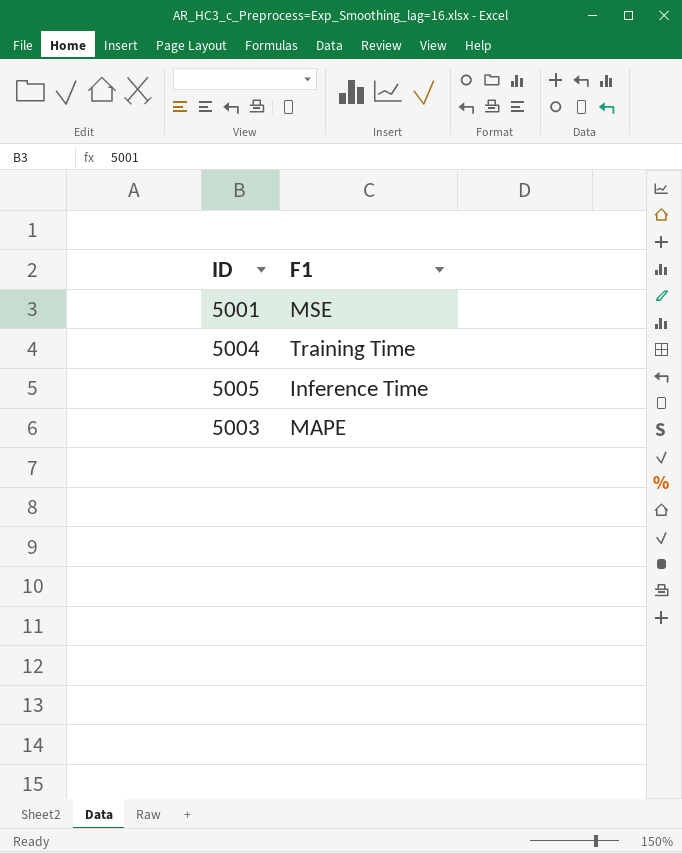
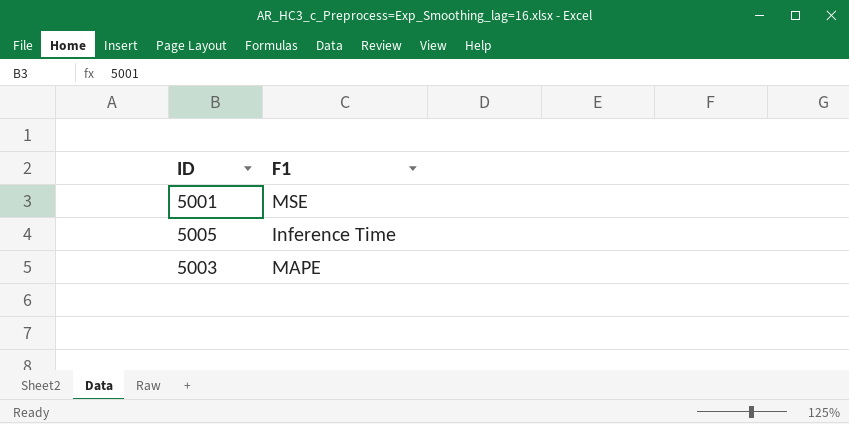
row 5004: Training Time -> none

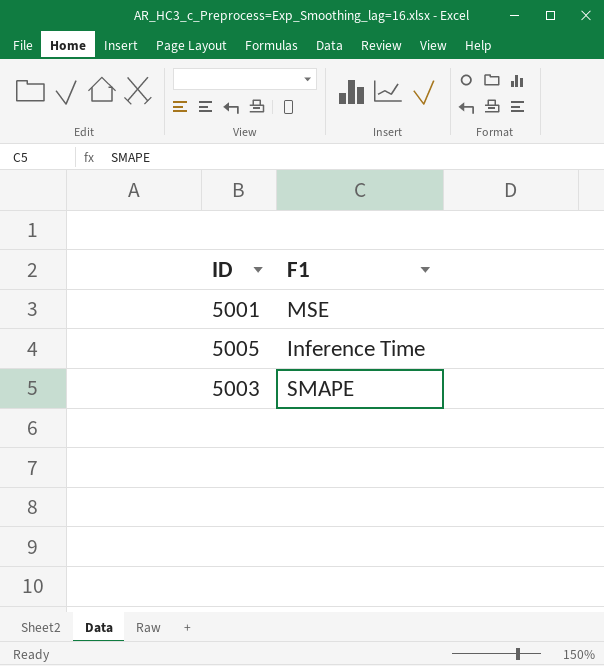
5003 | F1: MAPE -> SMAPE

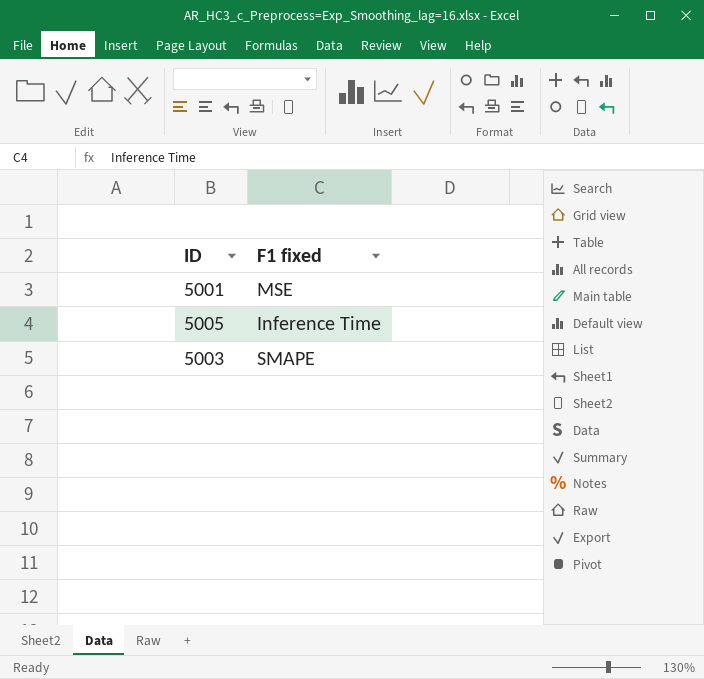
column name: F1 -> F1 fixed

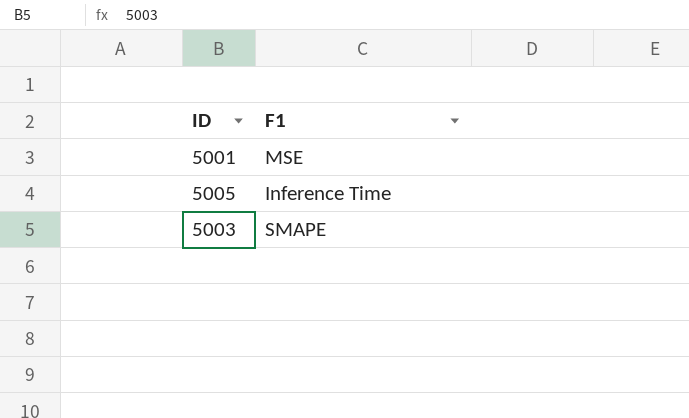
column name: F1 fixed -> F1

